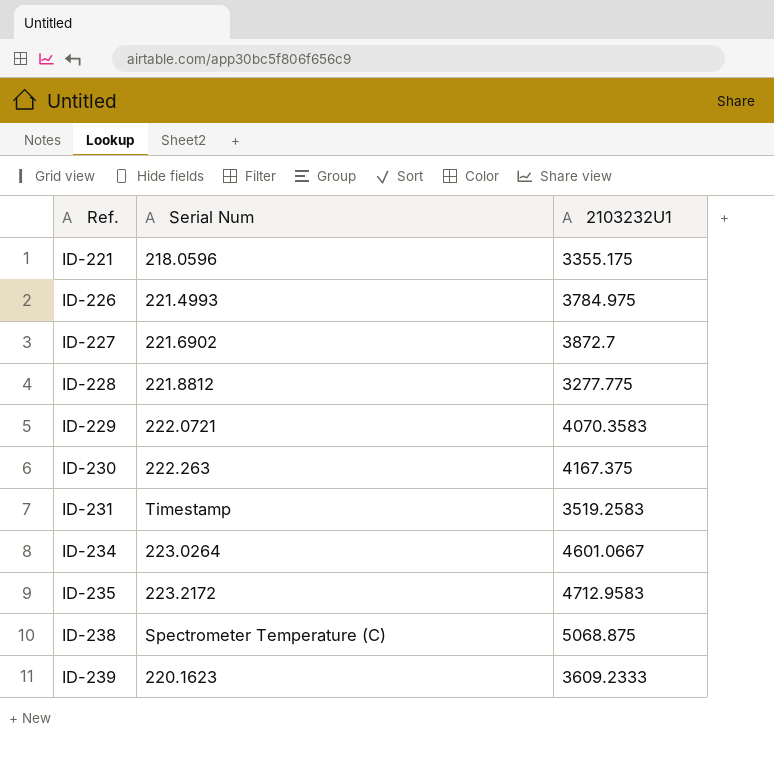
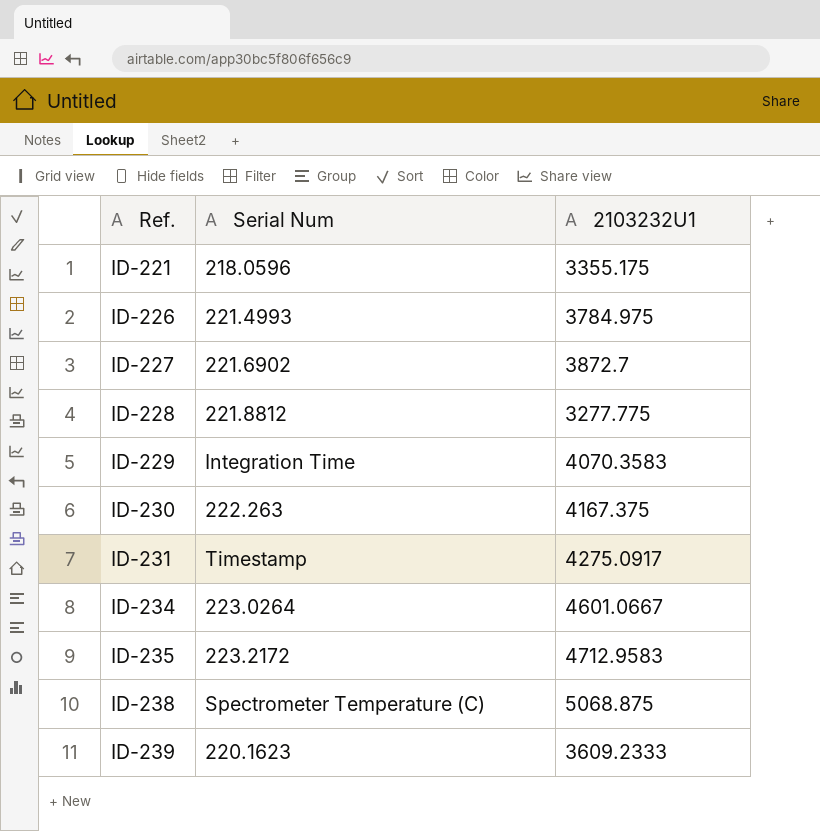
ID-229 | Serial Num: 222.0721 -> Integration Time
ID-231 | 2103232U1: 3519.2583 -> 4275.0917

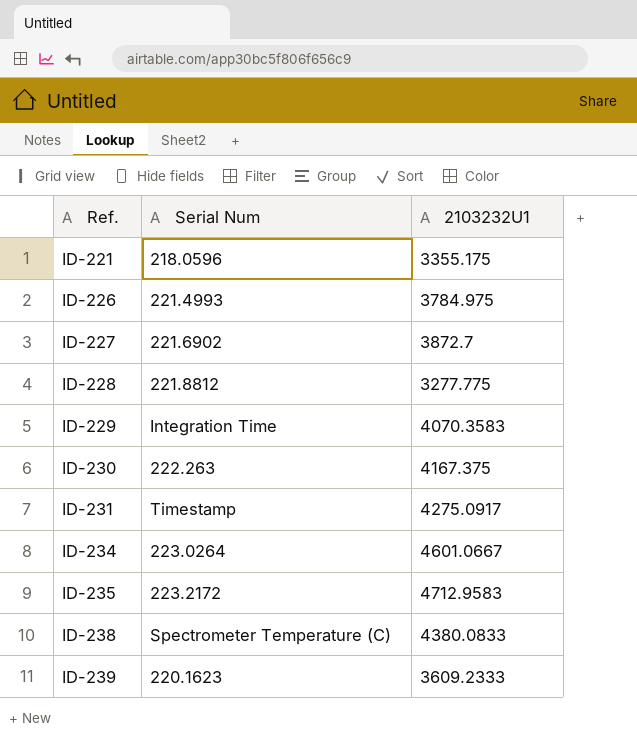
ID-238 | 2103232U1: 5068.875 -> 4380.0833

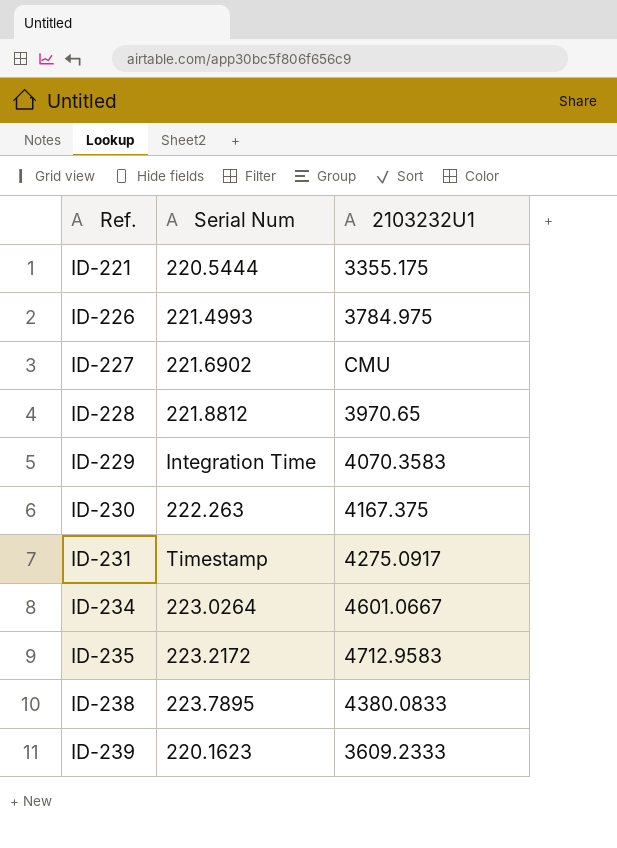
ID-221 | Serial Num: 218.0596 -> 220.5444
ID-227 | 2103232U1: 3872.7 -> CMU
ID-228 | 2103232U1: 3277.775 -> 3970.65
ID-238 | Serial Num: Spectrometer Temperature (C) -> 223.7895

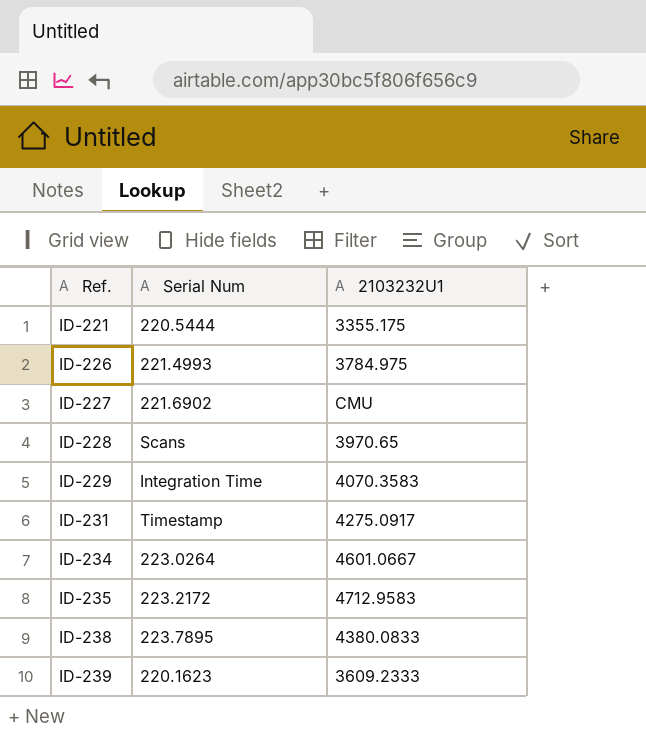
row ID-230: 222.263 | 4167.375 -> none
ID-228 | Serial Num: 221.8812 -> Scans

